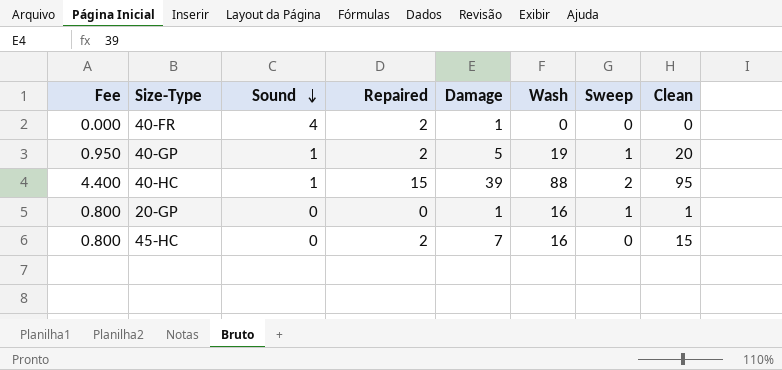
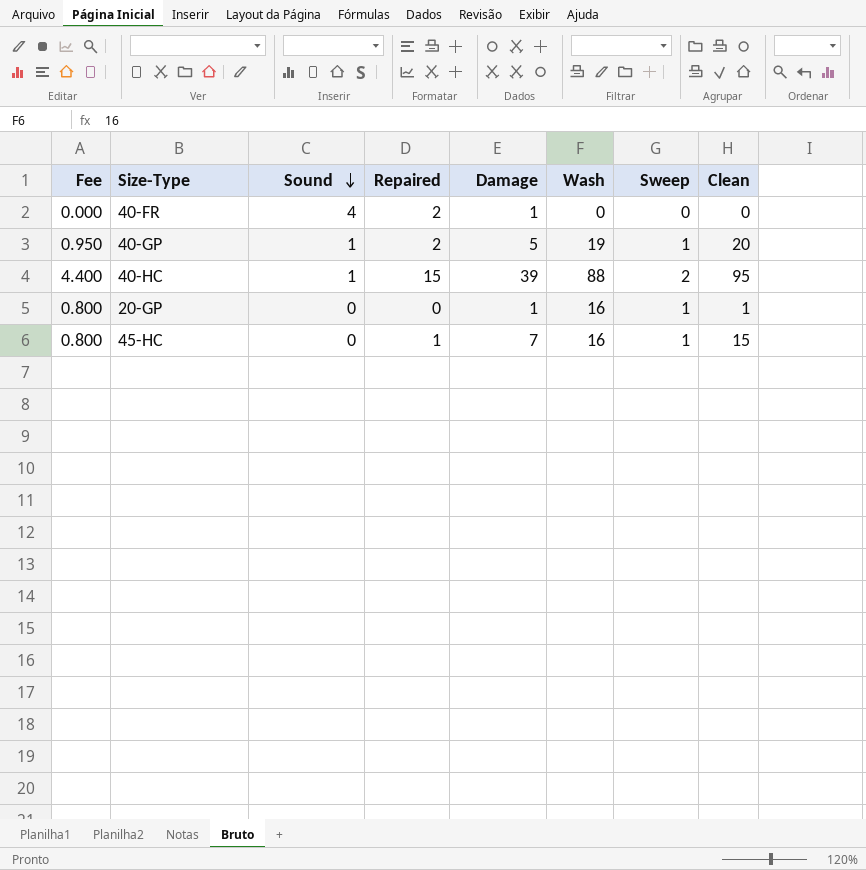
45-HC | Repaired: 2 -> 1
45-HC | Sweep: 0 -> 1

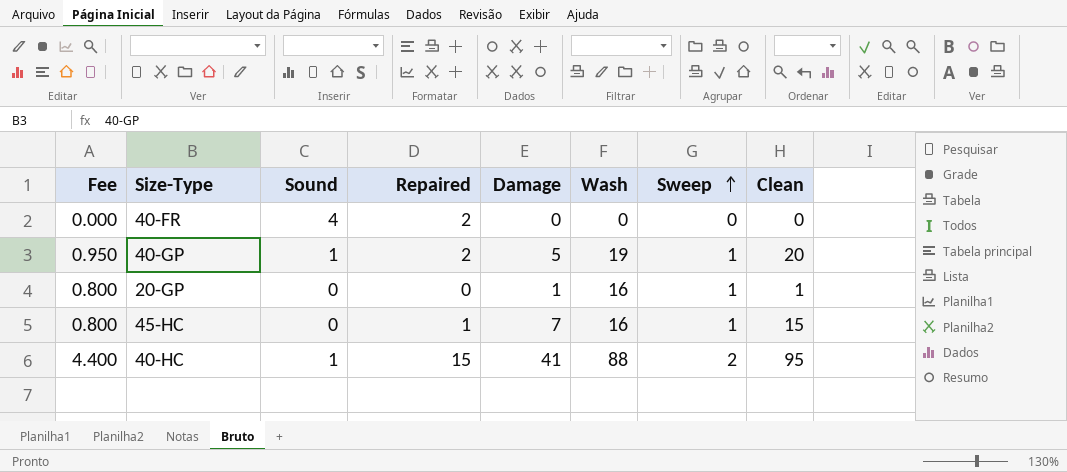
row order: Sound descending -> Sweep ascending
40-FR | Damage: 1 -> 0
40-HC | Damage: 39 -> 41

